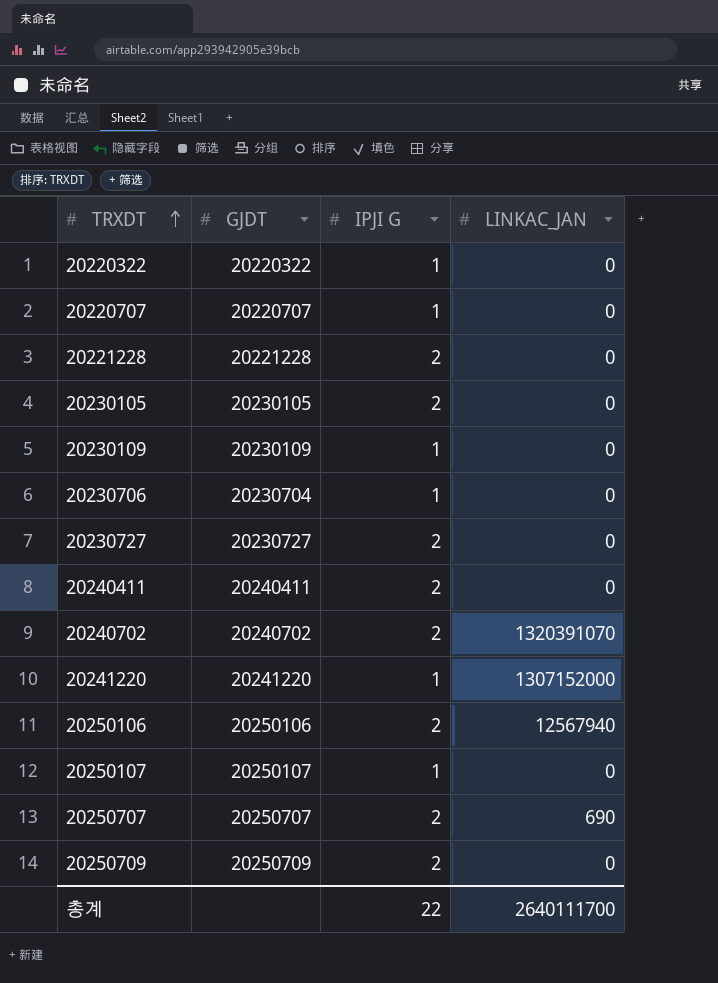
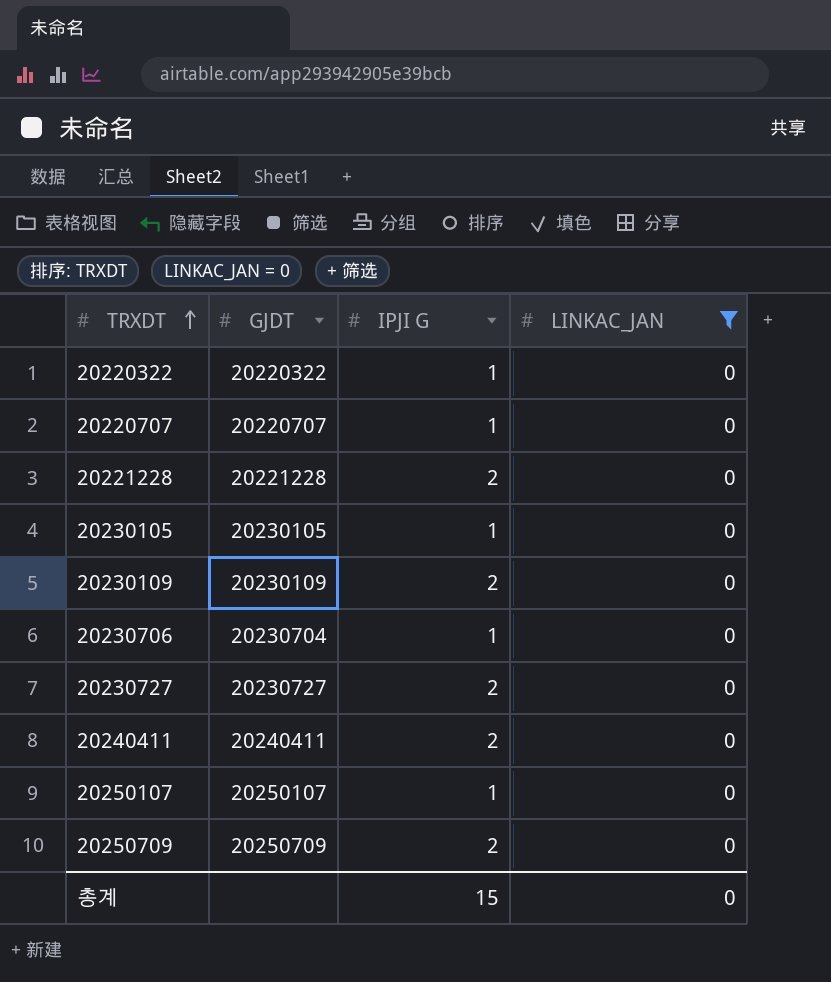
filter: none -> LINKAC_JAN = 0
20230105 | IPJI G: 2 -> 1
20230109 | IPJI G: 1 -> 2
총계 | IPJI G: 22 -> 15
총계 | LINKAC_JAN: 2640111700 -> 0

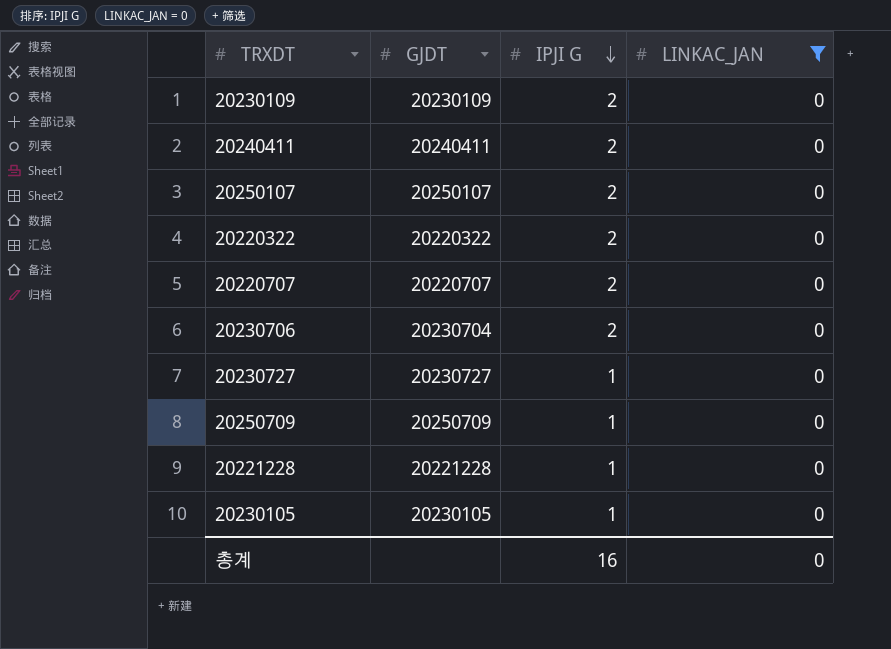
row order: TRXDT ascending -> IPJI G descending
20250107 | IPJI G: 1 -> 2
20220322 | IPJI G: 1 -> 2
20220707 | IPJI G: 1 -> 2
20230706 | IPJI G: 1 -> 2
20230727 | IPJI G: 2 -> 1
20250709 | IPJI G: 2 -> 1
20221228 | IPJI G: 2 -> 1
총계 | IPJI G: 15 -> 16

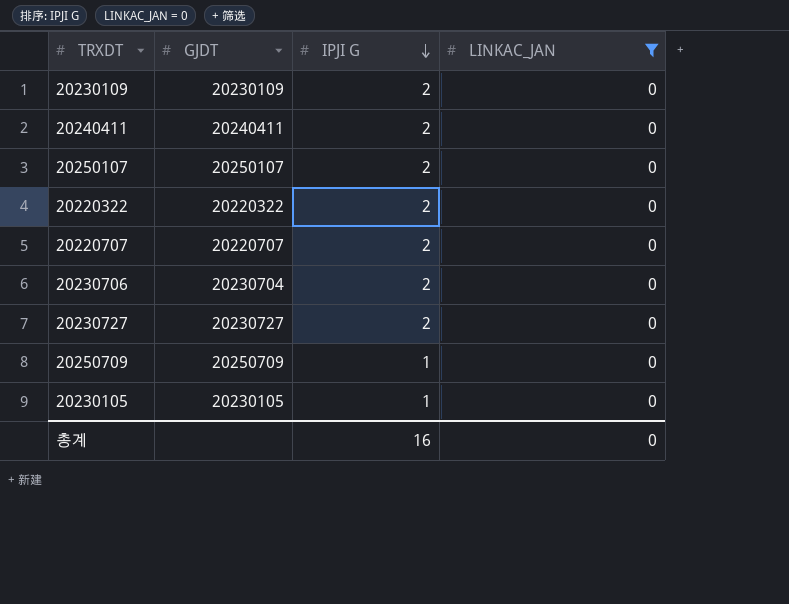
row 20221228: 20221228 | 1 | 0 -> none
20230727 | IPJI G: 1 -> 2

